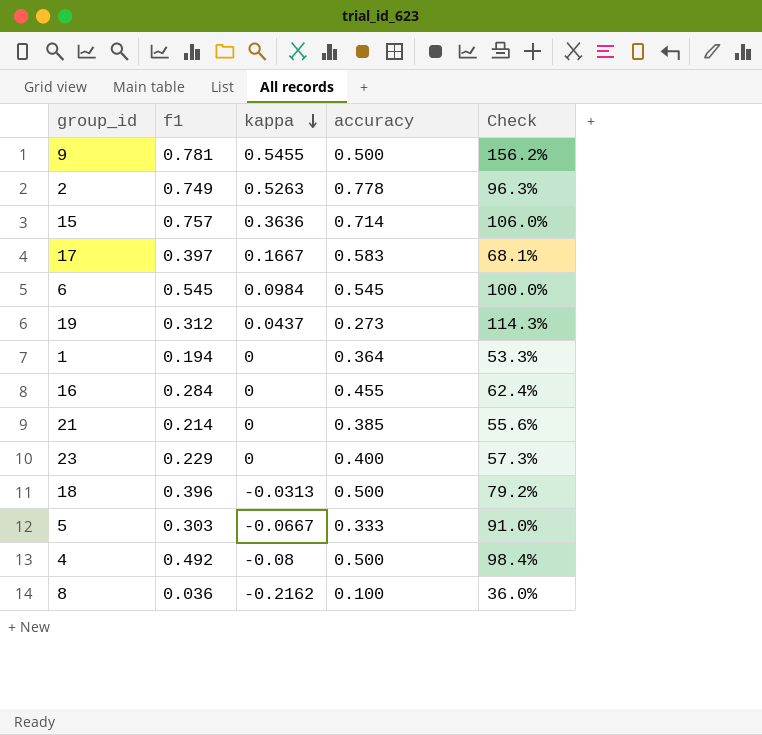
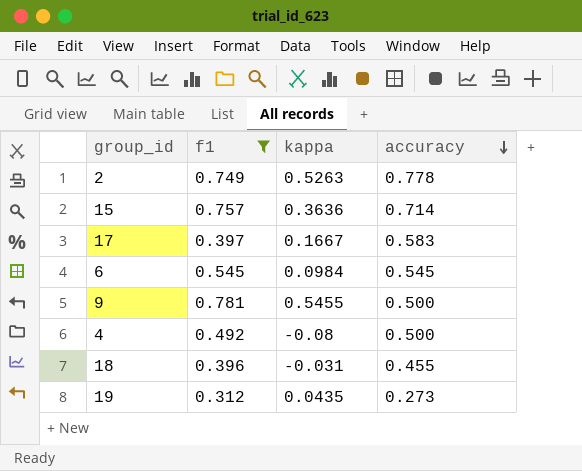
filter: none -> f1 >= 0.312
row order: kappa descending -> accuracy descending
column Check | formula: [f1] / [accuracy] -> none
18 | kappa: -0.0313 -> -0.031
18 | accuracy: 0.500 -> 0.455
19 | kappa: 0.0437 -> 0.0435

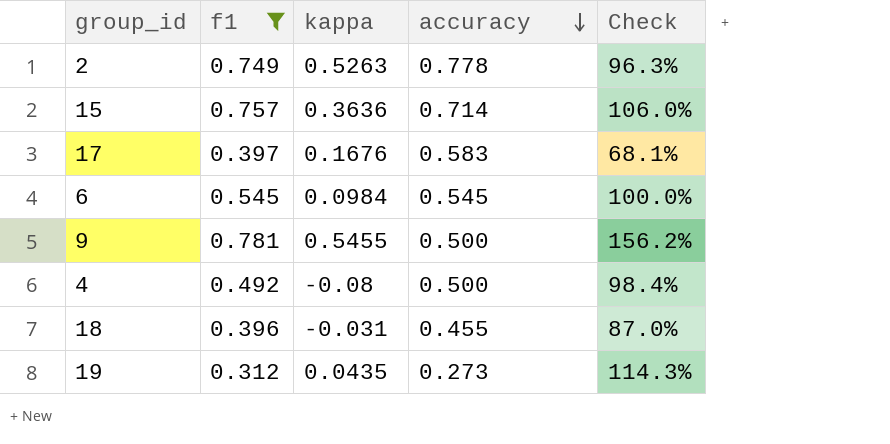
column Check | formula: none -> [f1] / [accuracy]
17 | kappa: 0.1667 -> 0.1676

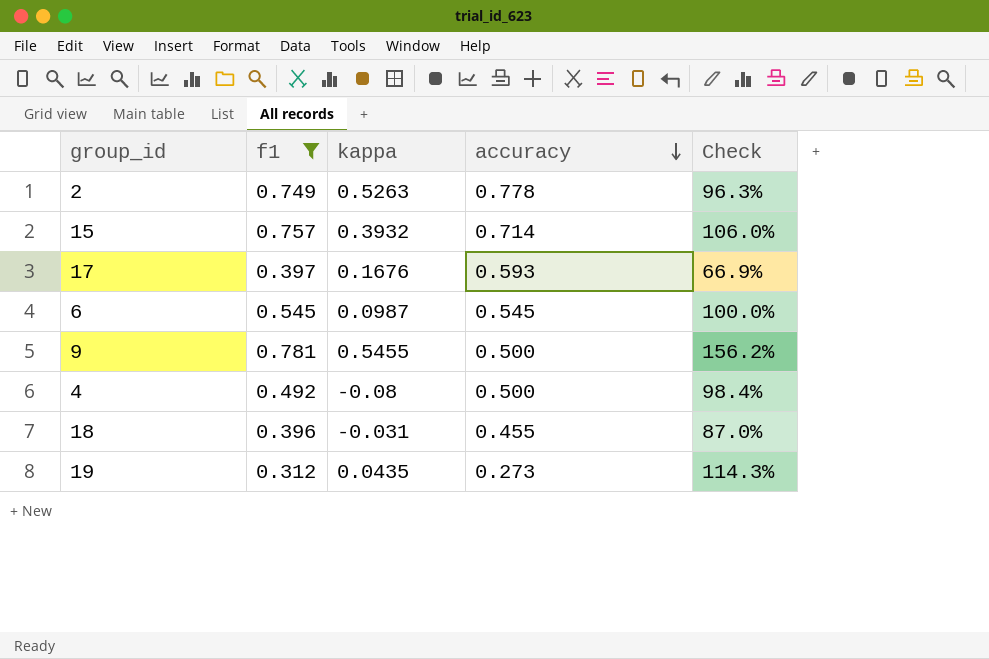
15 | kappa: 0.3636 -> 0.3932
17 | accuracy: 0.583 -> 0.593
17 | Check: 68.1% -> 66.9%
6 | kappa: 0.0984 -> 0.0987

